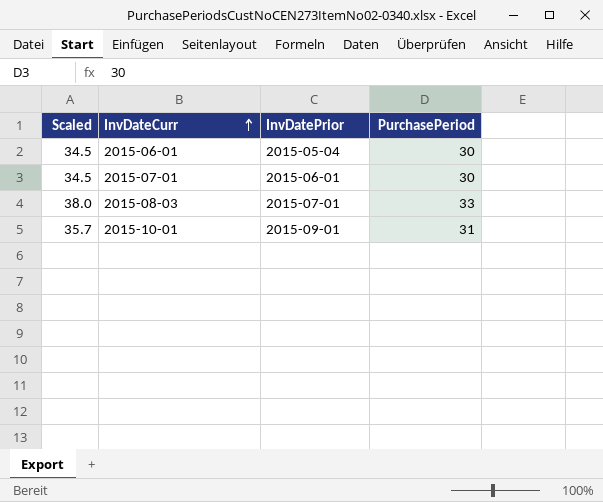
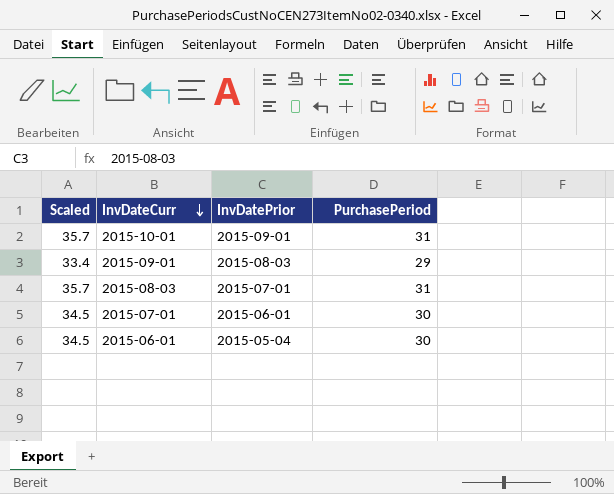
row order: InvDateCurr ascending -> InvDateCurr descending
row 2015-09-01: none -> 33.4 | 2015-08-03 | 29
2015-08-03 | Scaled: 38.0 -> 35.7
2015-08-03 | PurchasePeriod: 33 -> 31

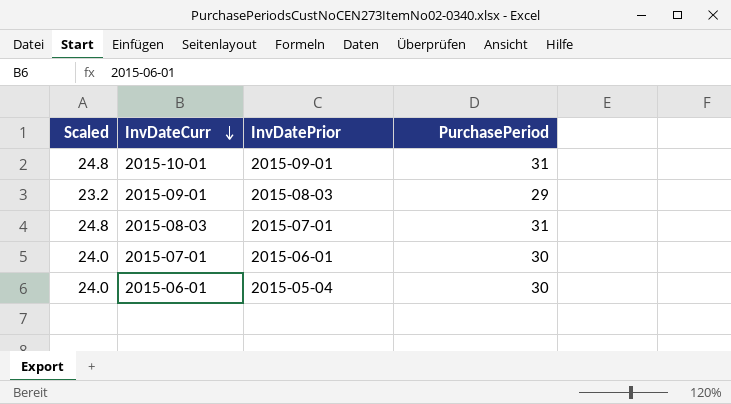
column Scaled | formula: [PurchasePeriod] * 1.15 -> [PurchasePeriod] * 0.8

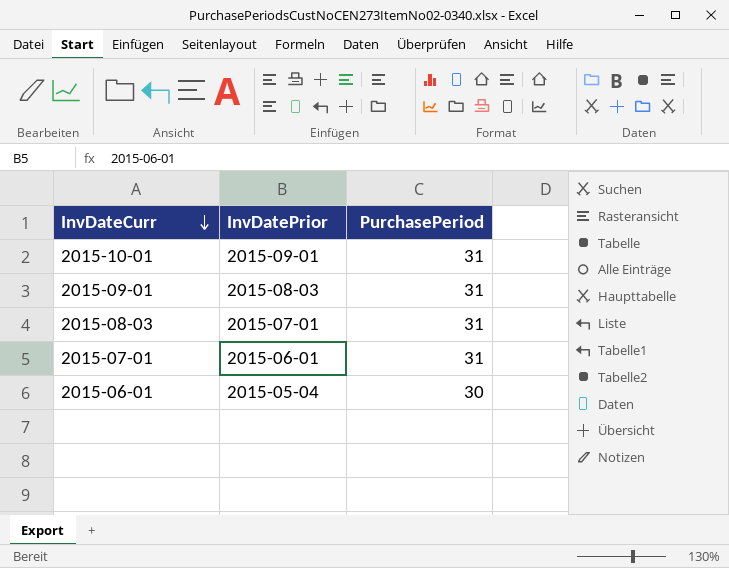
column Scaled | formula: [PurchasePeriod] * 0.8 -> none
2015-09-01 | PurchasePeriod: 29 -> 31
2015-07-01 | PurchasePeriod: 30 -> 31

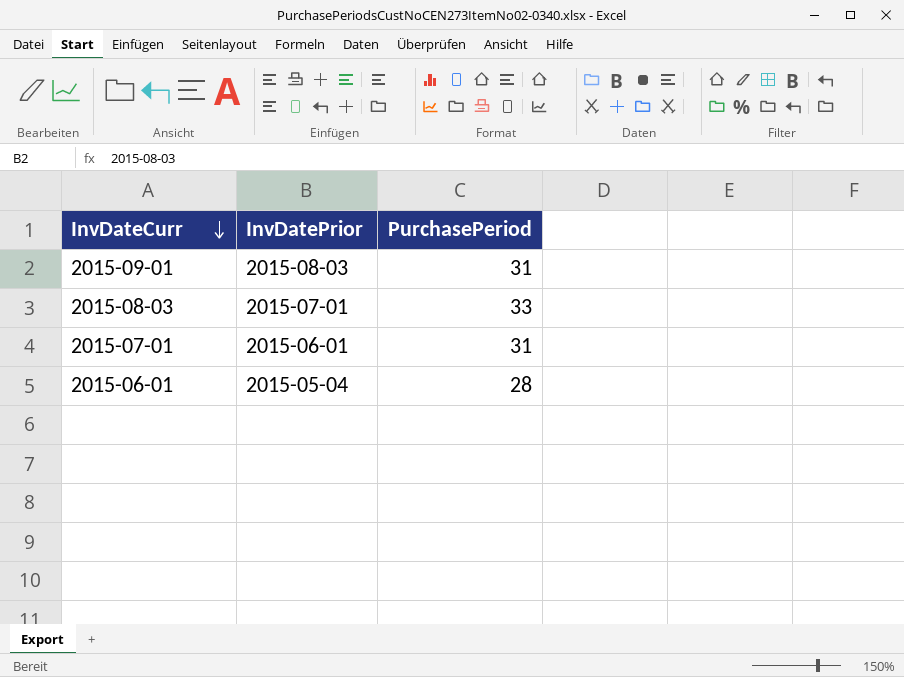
row 2015-10-01: 2015-09-01 | 31 -> none
2015-08-03 | PurchasePeriod: 31 -> 33
2015-06-01 | PurchasePeriod: 30 -> 28

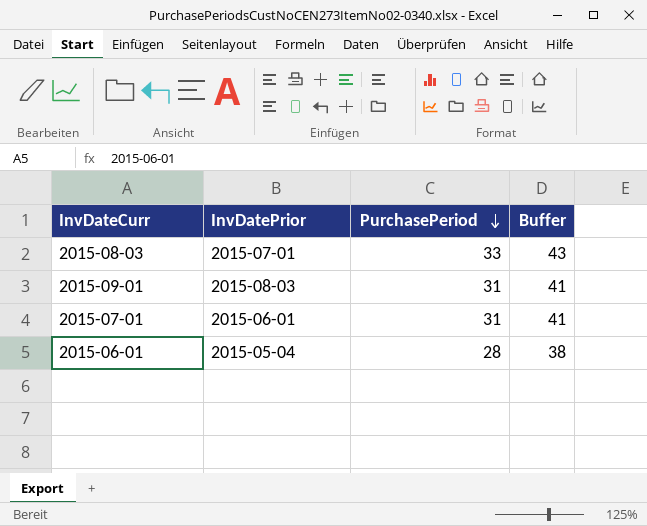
row order: InvDateCurr descending -> PurchasePeriod descending
column Buffer | formula: none -> [PurchasePeriod] + 10

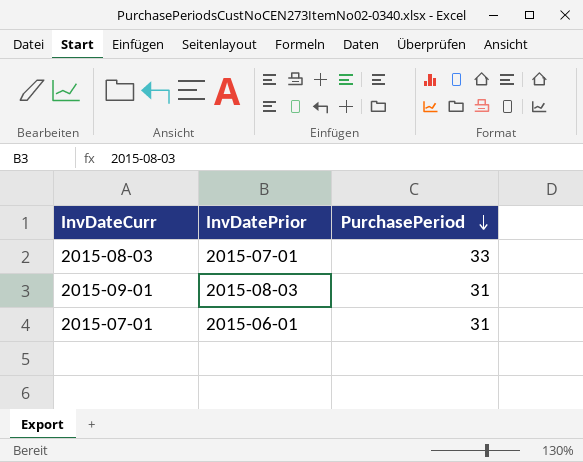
column Buffer | formula: [PurchasePeriod] + 10 -> none
row 2015-06-01: 2015-05-04 | 28 | 38 -> none

